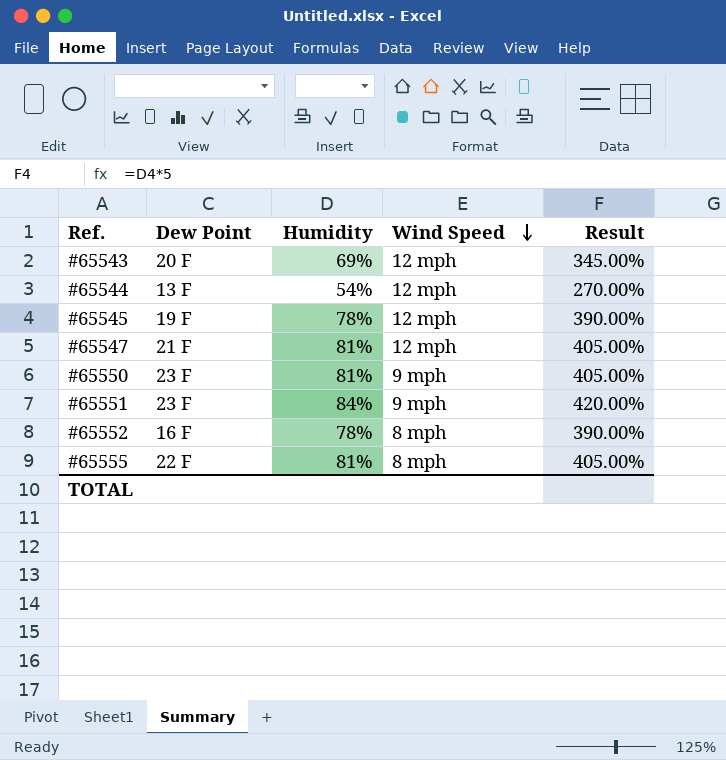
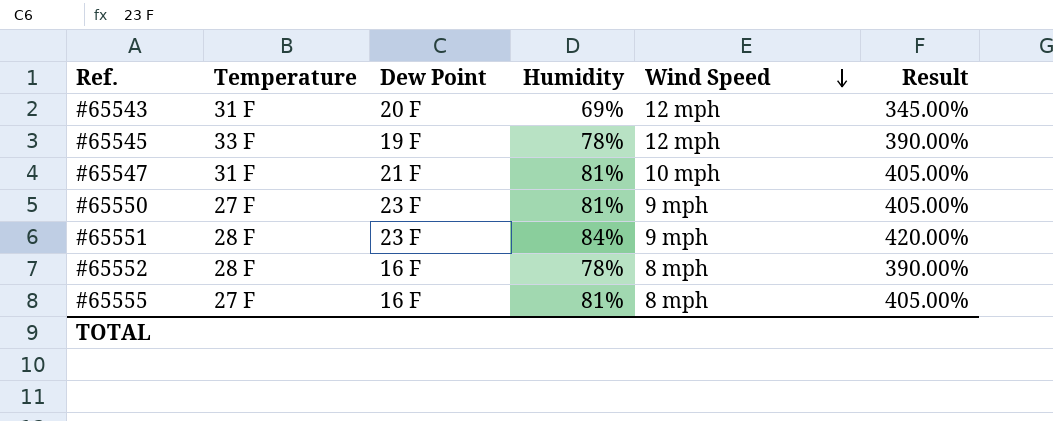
column Temperature | position: none -> 2
row #65544: 13 F | 54% | 12 mph | 270.00% -> none
#65547 | Wind Speed: 12 mph -> 10 mph
#65555 | Dew Point: 22 F -> 16 F

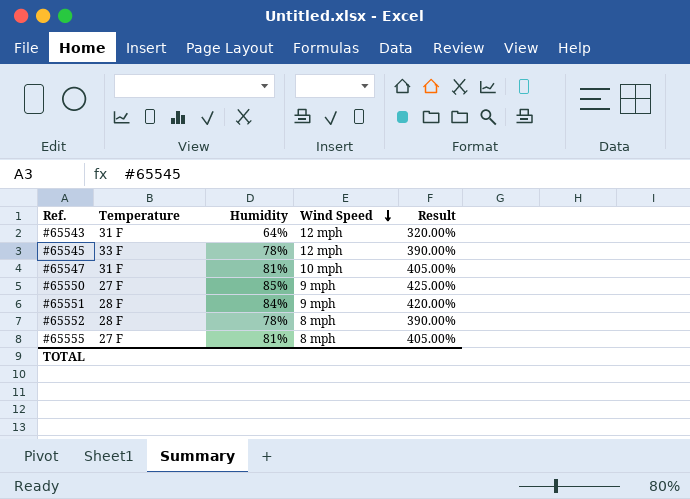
column Dew Point | position: 3 -> none
#65543 | Humidity: 69% -> 64%
#65543 | Result: 345.00% -> 320.00%
#65550 | Humidity: 81% -> 85%
#65550 | Result: 405.00% -> 425.00%

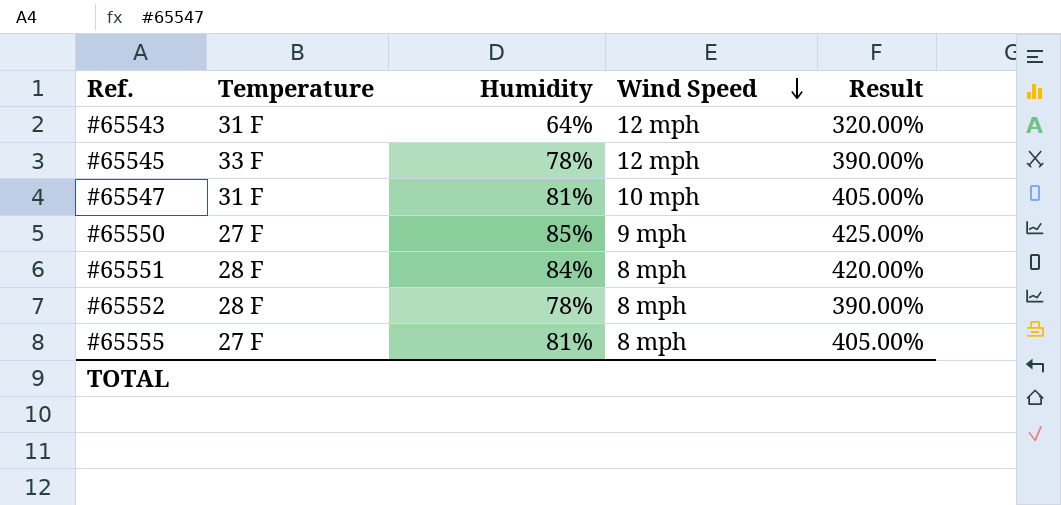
#65551 | Wind Speed: 9 mph -> 8 mph

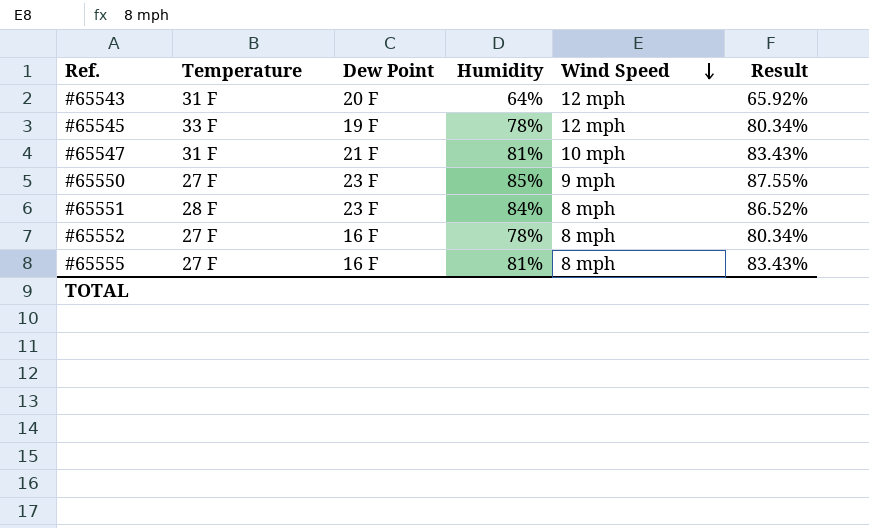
column Dew Point | position: none -> 3
column Result | formula: [Humidity] * 5 -> [Humidity] * 1.03
#65552 | Temperature: 28 F -> 27 F

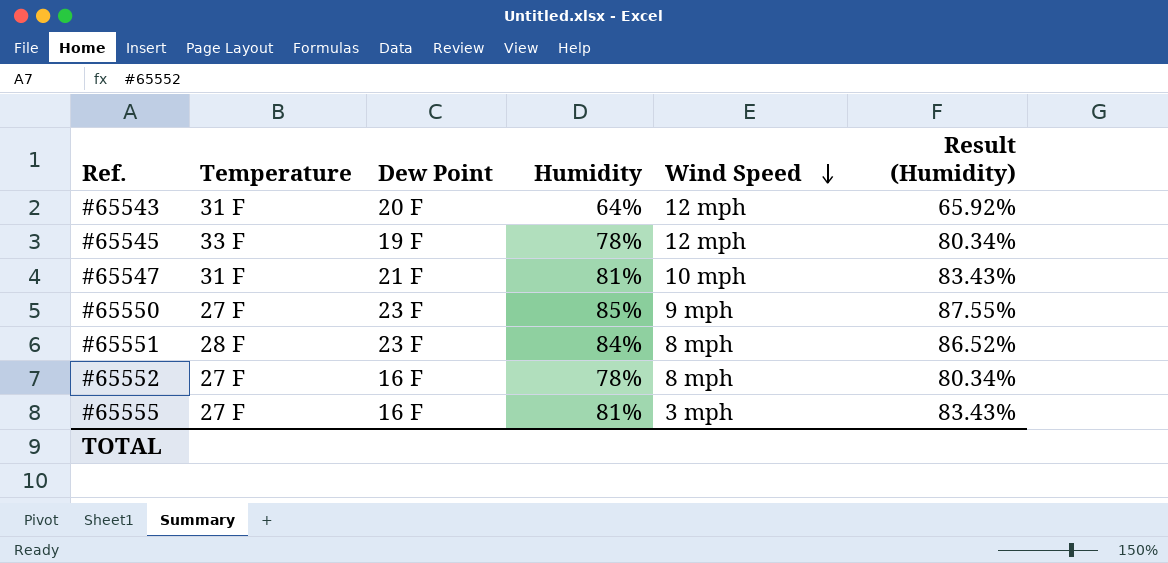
column name: Result -> Result (Humidity)
#65555 | Wind Speed: 8 mph -> 3 mph

